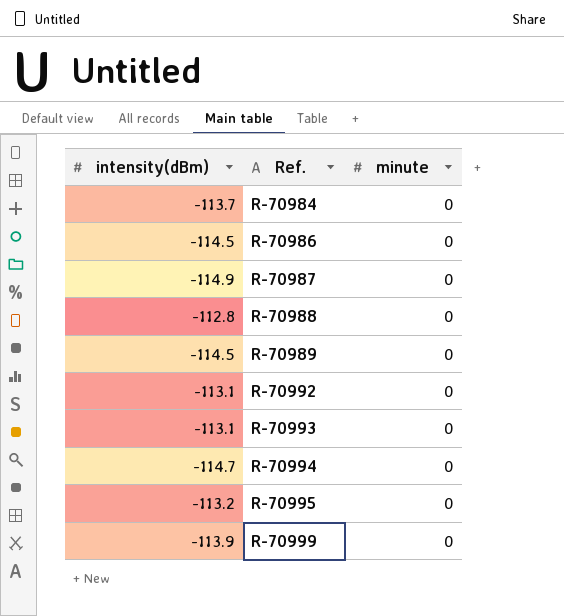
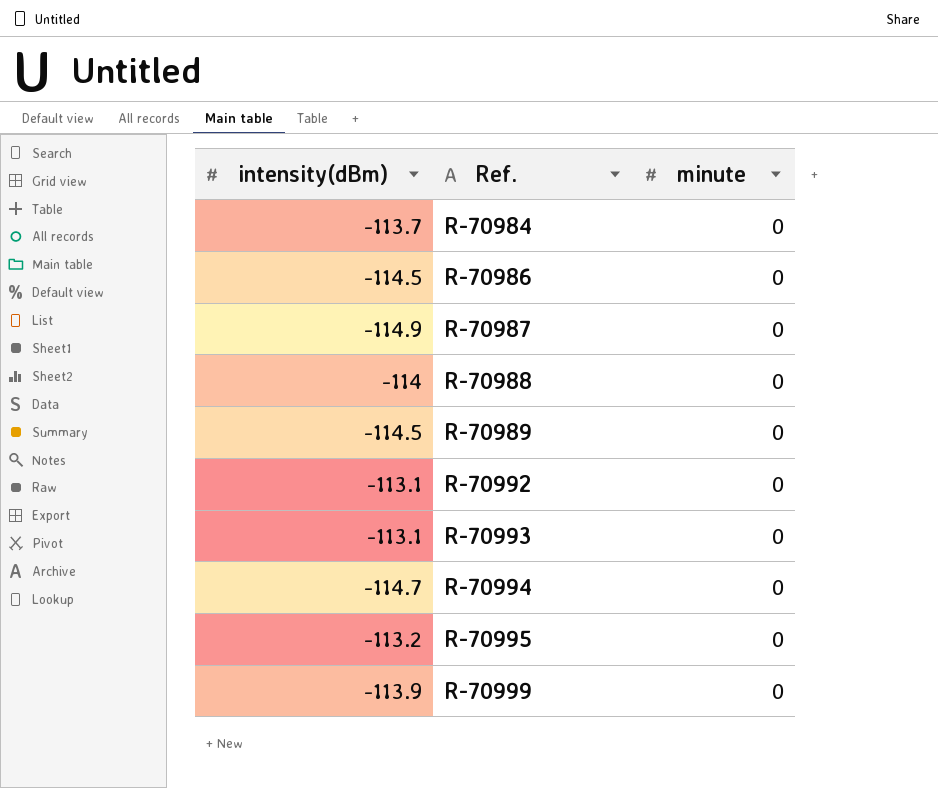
R-70988 | intensity(dBm): -112.8 -> -114

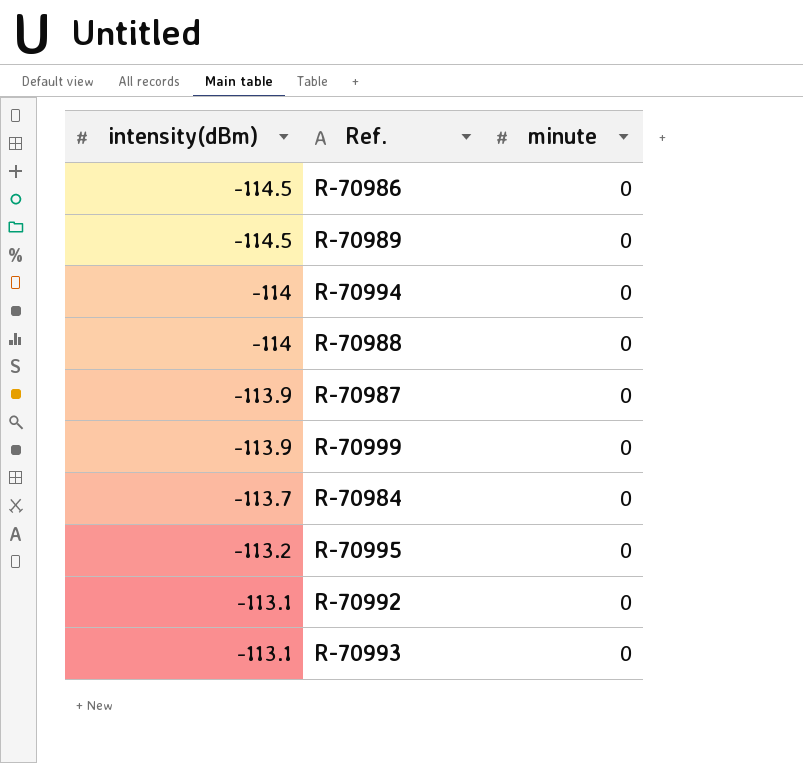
row order: Ref. ascending -> intensity(dBm) ascending
R-70994 | intensity(dBm): -114.7 -> -114
R-70987 | intensity(dBm): -114.9 -> -113.9

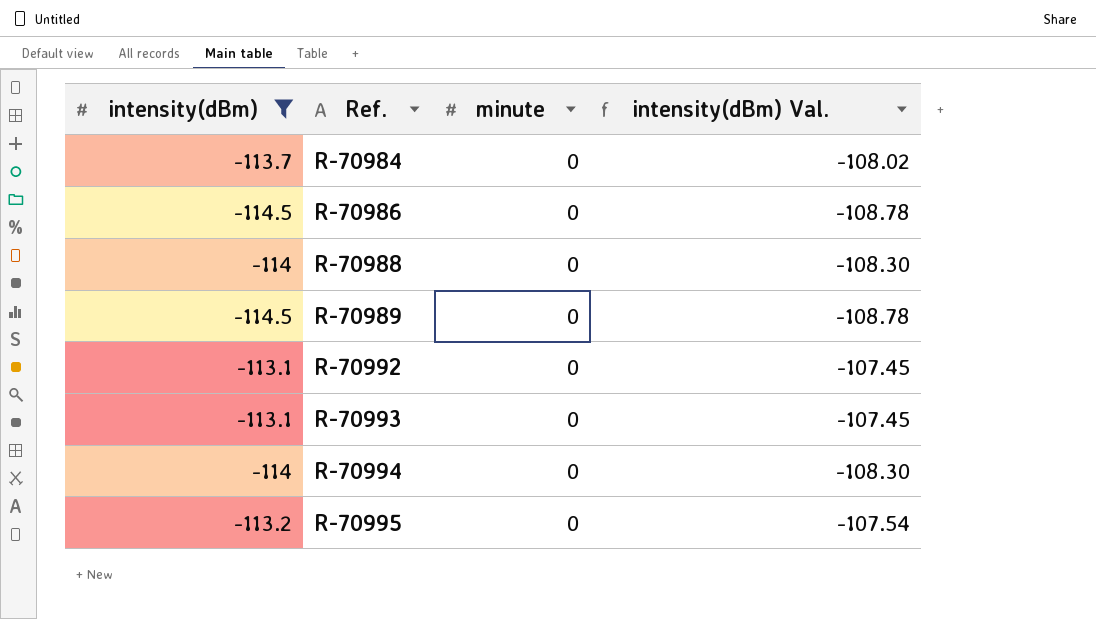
filter: none -> intensity(dBm) != -113.9
row order: intensity(dBm) ascending -> Ref. ascending
column intensity(dBm) Val. | formula: none -> [intensity(dBm)] * 0.95

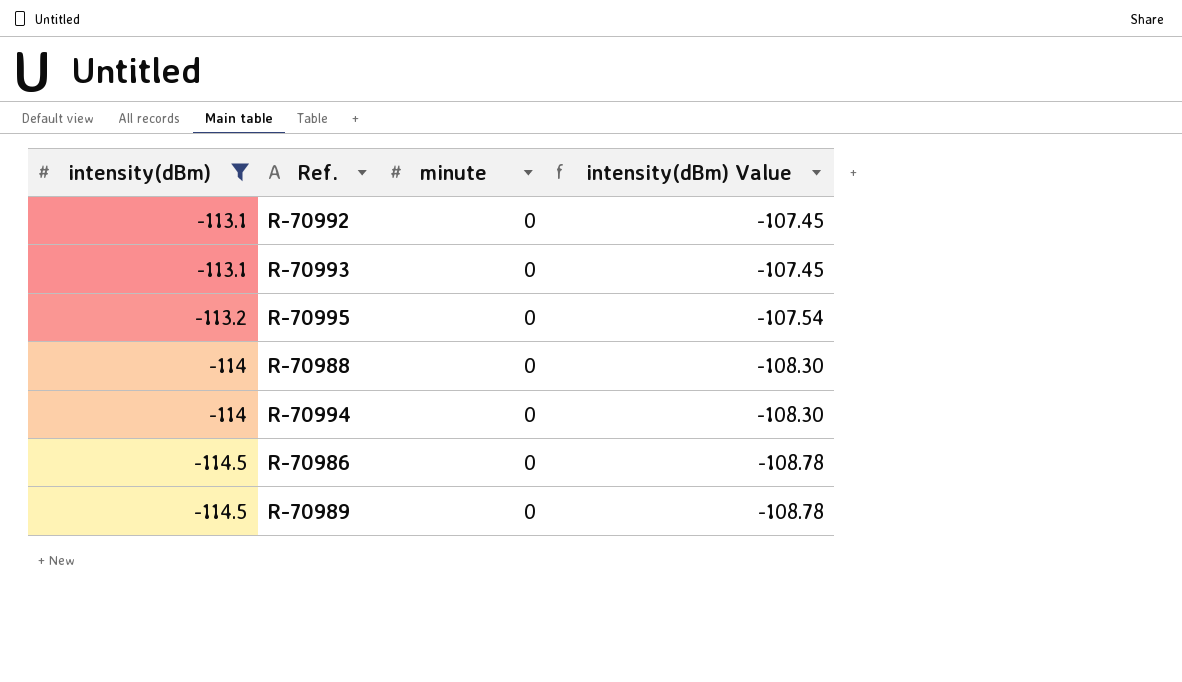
row order: Ref. ascending -> intensity(dBm) descending
column name: intensity(dBm) Val. -> intensity(dBm) Value
row R-70984: -113.7 | 0 | -108.02 -> none

